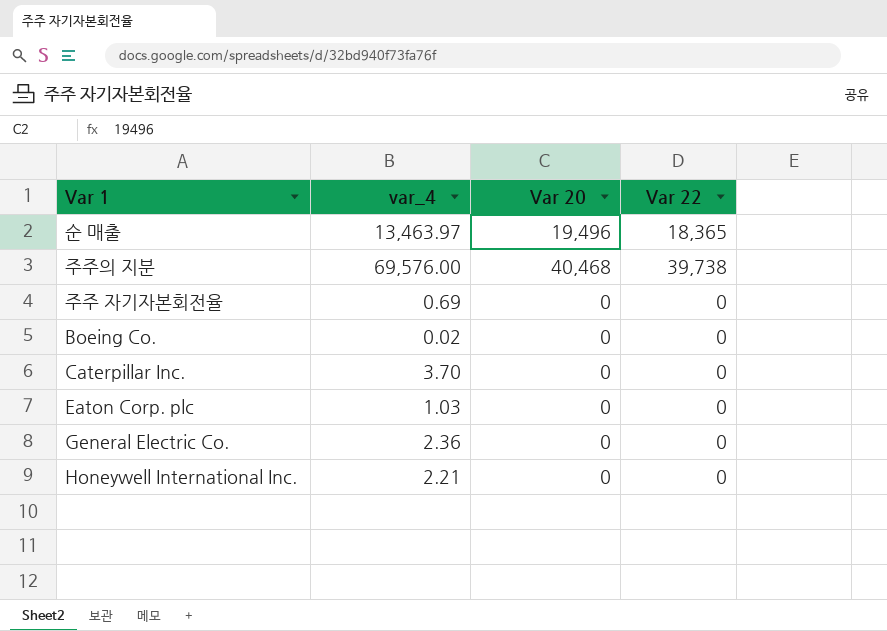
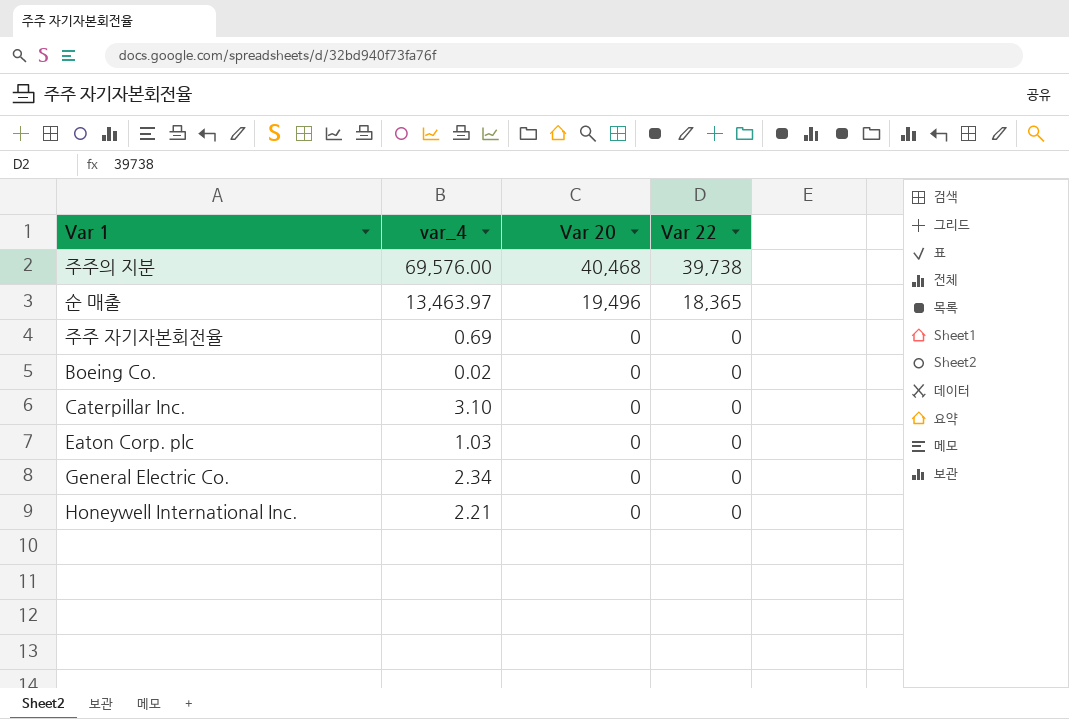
row order: none -> Var 20 descending
Caterpillar Inc. | var_4: 3.70 -> 3.10
General Electric Co. | var_4: 2.36 -> 2.34

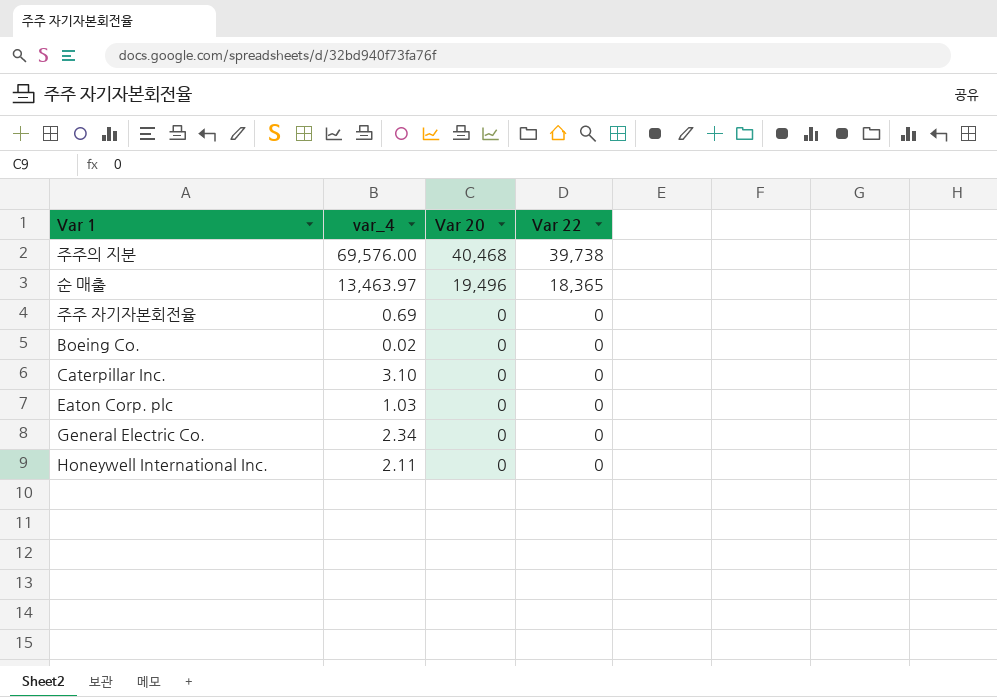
Honeywell International Inc. | var_4: 2.21 -> 2.11

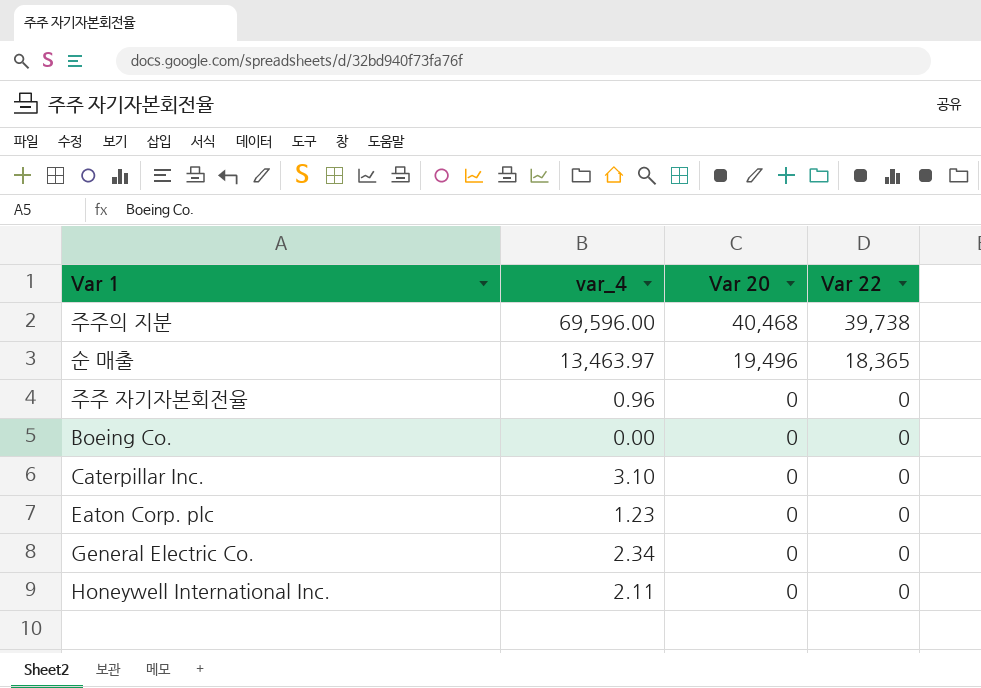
주주의 지분 | var_4: 69,576.00 -> 69,596.00
주주 자기자본회전율 | var_4: 0.69 -> 0.96
Boeing Co. | var_4: 0.02 -> 0.00
Eaton Corp. plc | var_4: 1.03 -> 1.23

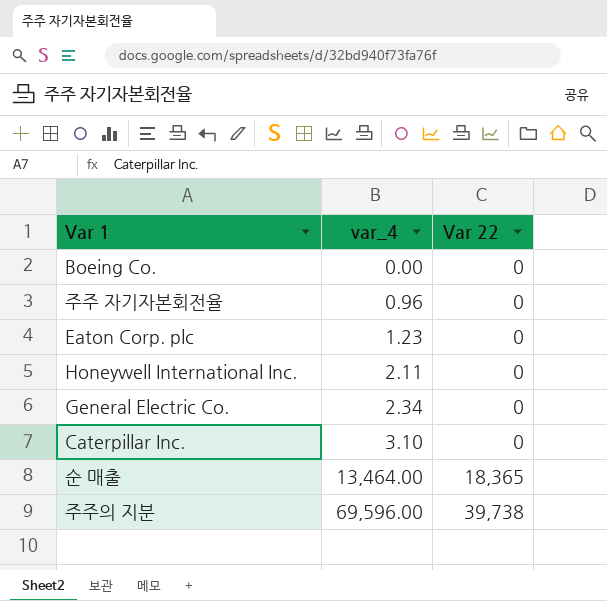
row order: Var 20 descending -> var_4 ascending
column Var 20 | position: 3 -> none
순 매출 | var_4: 13,463.97 -> 13,464.00

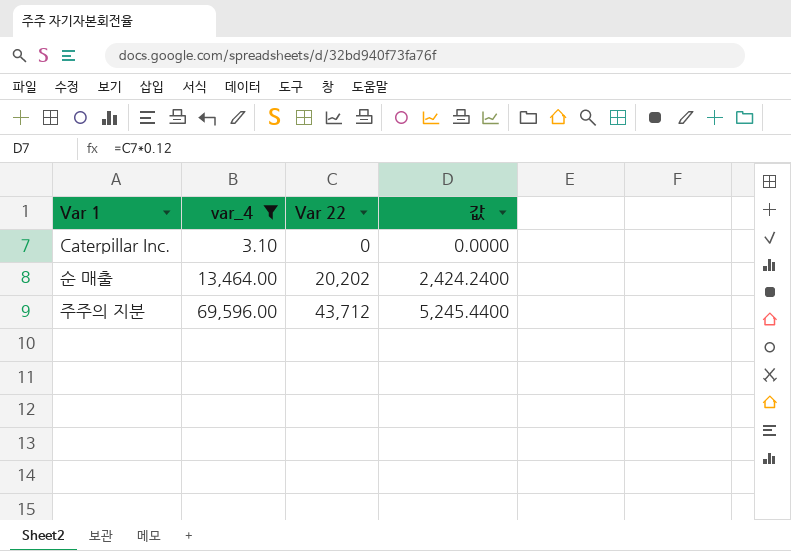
filter: none -> var_4 >= 3.10
column 값 | formula: none -> [Var 22] * 0.12
순 매출 | Var 22: 18,365 -> 20,202
주주의 지분 | Var 22: 39,738 -> 43,712

